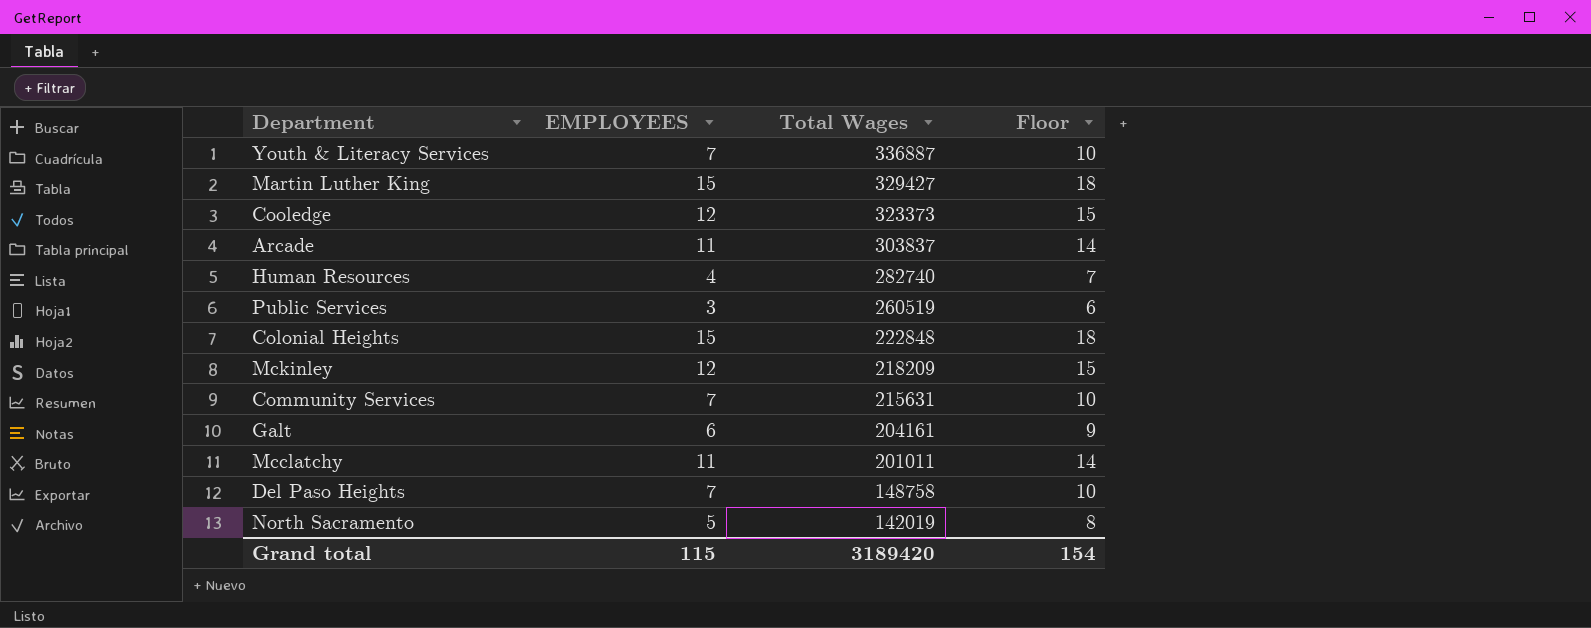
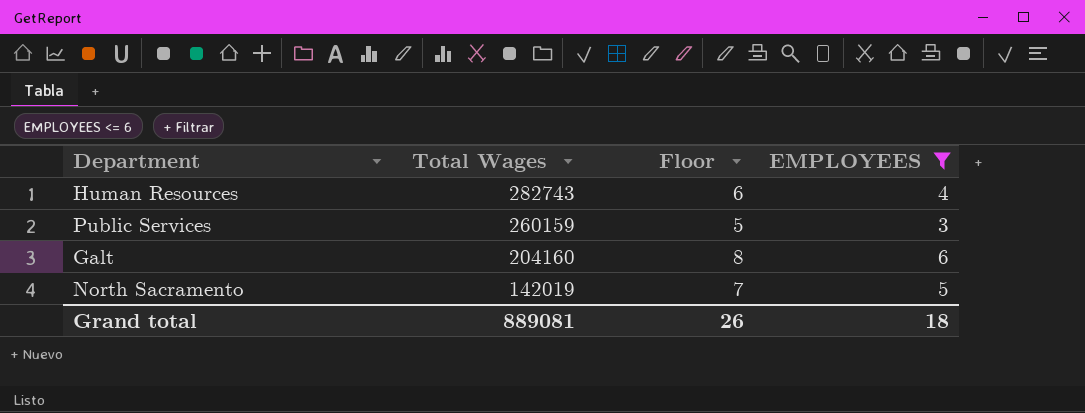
filter: none -> EMPLOYEES <= 6
column Floor | formula: [EMPLOYEES] + 3 -> [EMPLOYEES] + 2
column EMPLOYEES | position: 2 -> 4
Human Resources | Total Wages: 282740 -> 282743
Public Services | Total Wages: 260519 -> 260159
Galt | Total Wages: 204161 -> 204160
Grand total | Total Wages: 3189420 -> 889081
Grand total | Floor: 154 -> 26
Grand total | EMPLOYEES: 115 -> 18

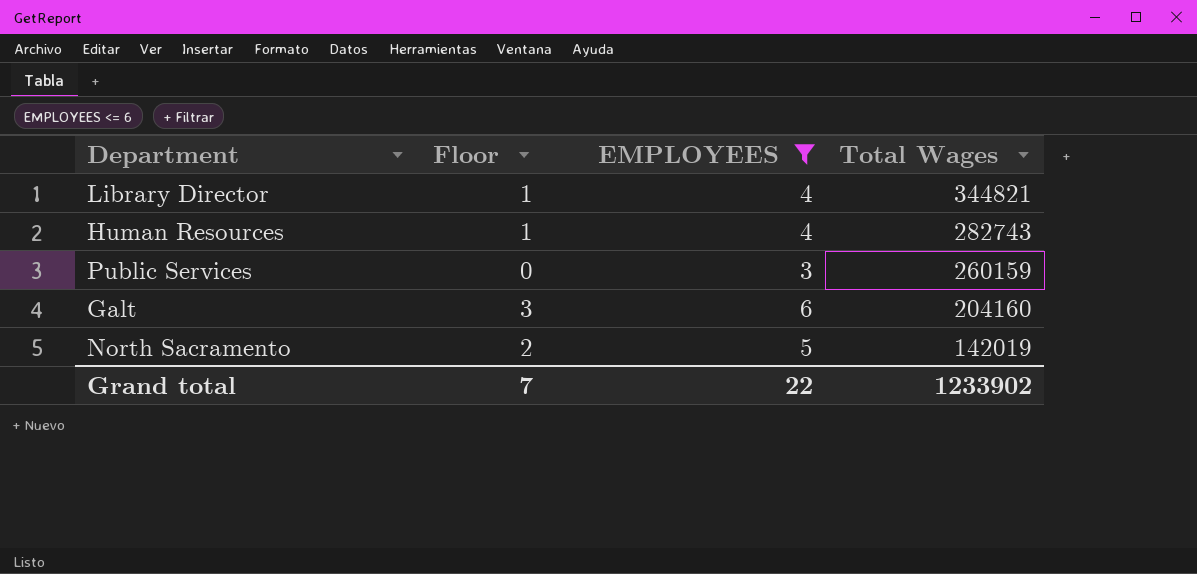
column Floor | formula: [EMPLOYEES] + 2 -> [EMPLOYEES] - 3
column Total Wages | position: 2 -> 4
row Library Director: none -> 1 | 4 | 344821
Grand total | Floor: 26 -> 7
Grand total | EMPLOYEES: 18 -> 22
Grand total | Total Wages: 889081 -> 1233902

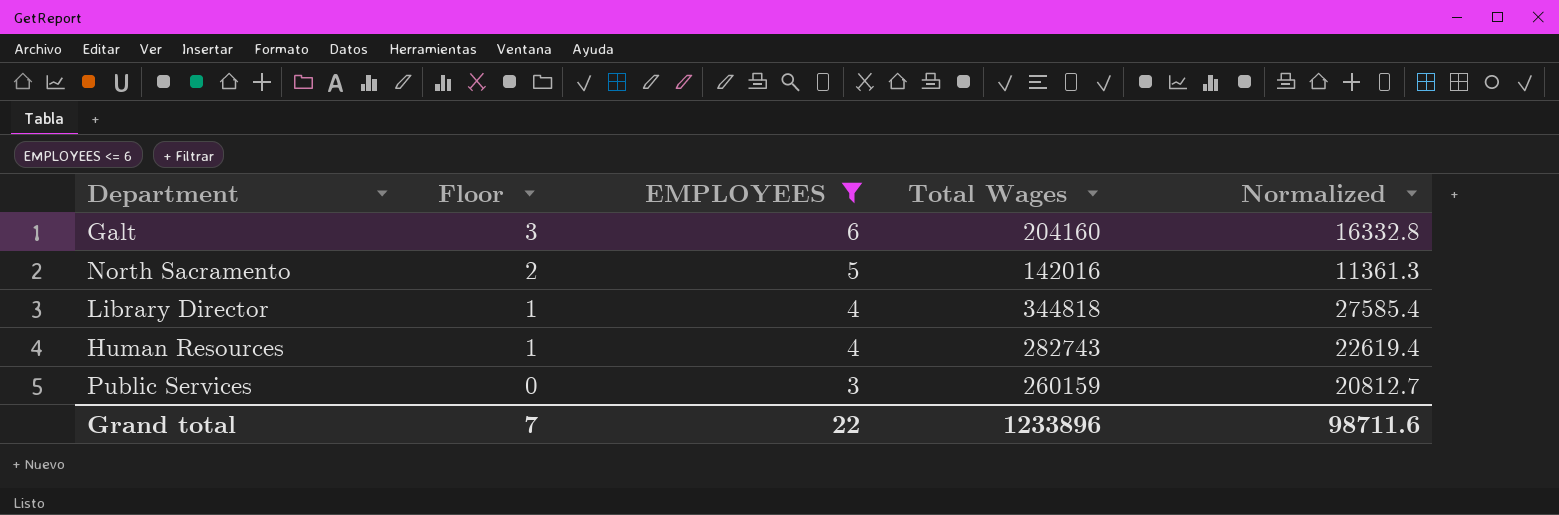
row order: Total Wages descending -> Floor descending
column Normalized | formula: none -> [Total Wages] * 0.08
North Sacramento | Total Wages: 142019 -> 142016
Library Director | Total Wages: 344821 -> 344818
Grand total | Total Wages: 1233902 -> 1233896

